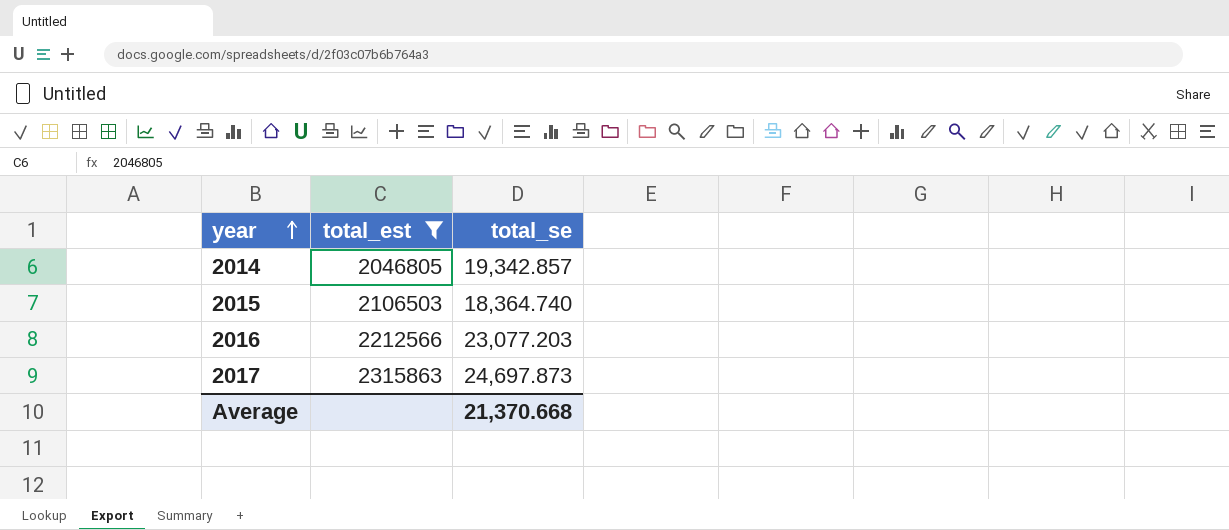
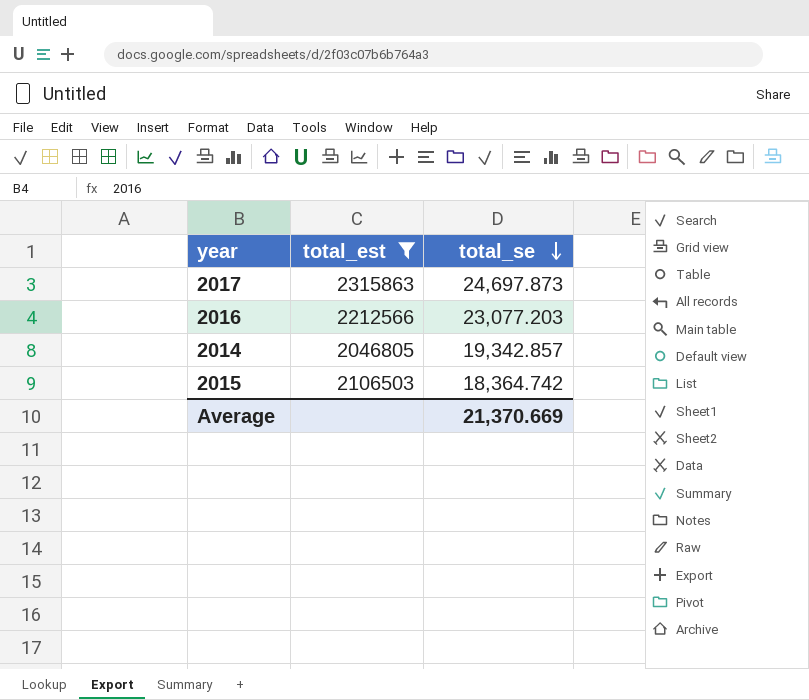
row order: year ascending -> total_se descending
2015 | total_se: 18,364.740 -> 18,364.742
Average | total_se: 21,370.668 -> 21,370.669

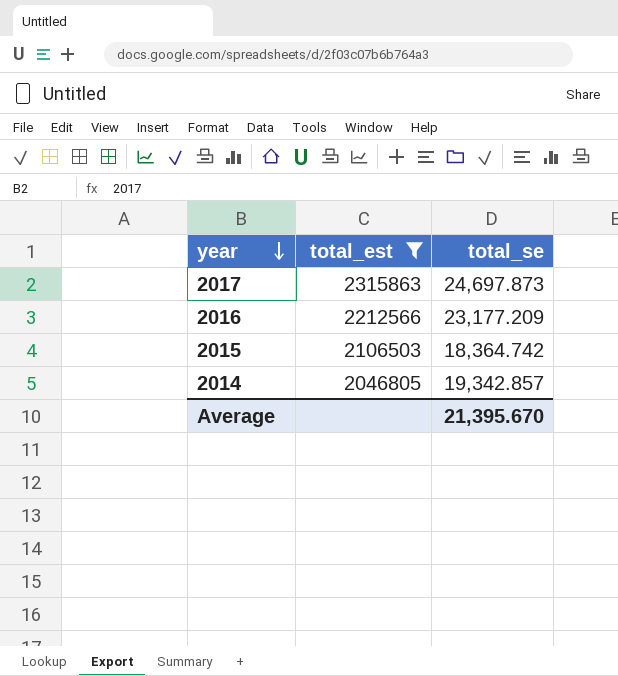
row order: total_se descending -> year descending
2016 | total_se: 23,077.203 -> 23,177.209
Average | total_se: 21,370.669 -> 21,395.670

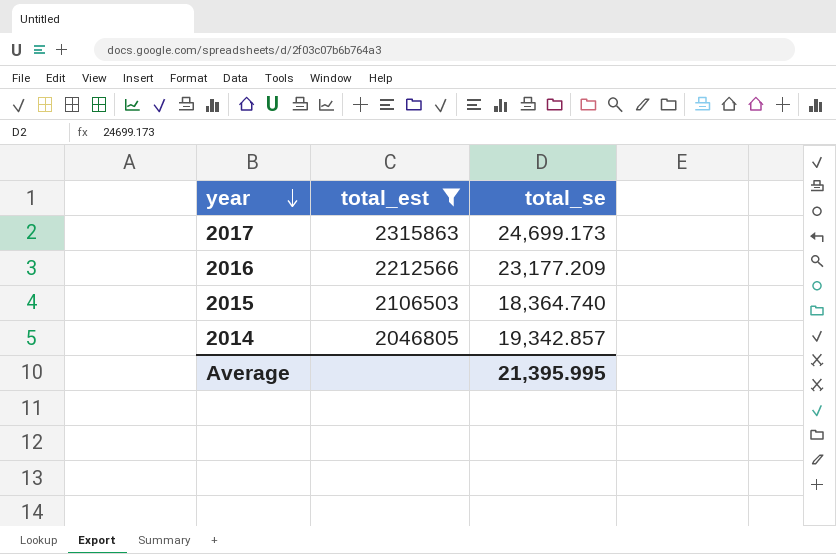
2017 | total_se: 24,697.873 -> 24,699.173
2015 | total_se: 18,364.742 -> 18,364.740
Average | total_se: 21,395.670 -> 21,395.995

